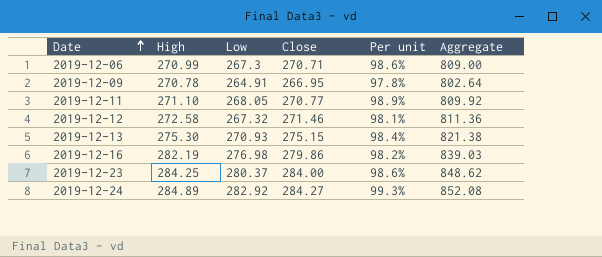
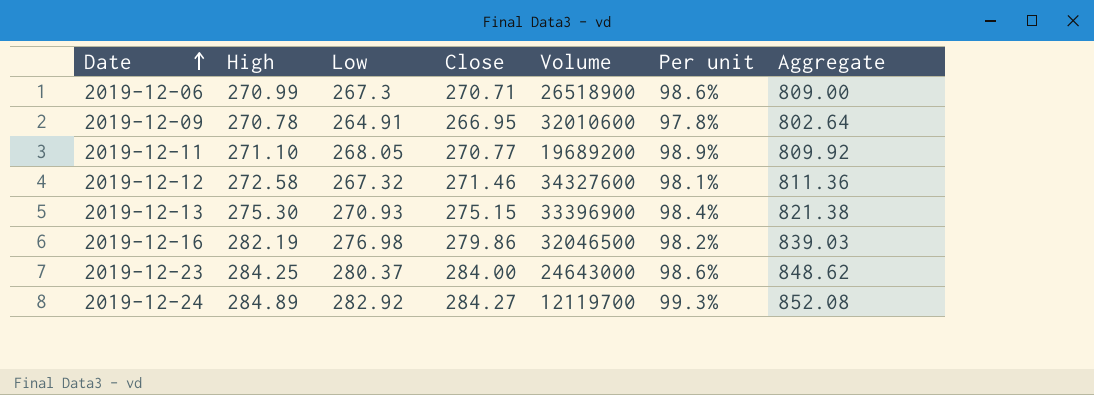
column Volume | position: none -> 5

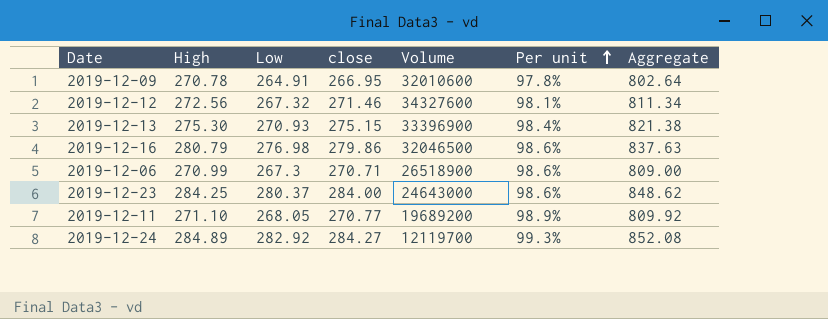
row order: Date ascending -> Per unit ascending
column name: Close -> close
2019-12-12 | High: 272.58 -> 272.56
2019-12-12 | Aggregate: 811.36 -> 811.34
2019-12-16 | High: 282.19 -> 280.79
2019-12-16 | Per unit: 98.2% -> 98.6%
2019-12-16 | Aggregate: 839.03 -> 837.63

